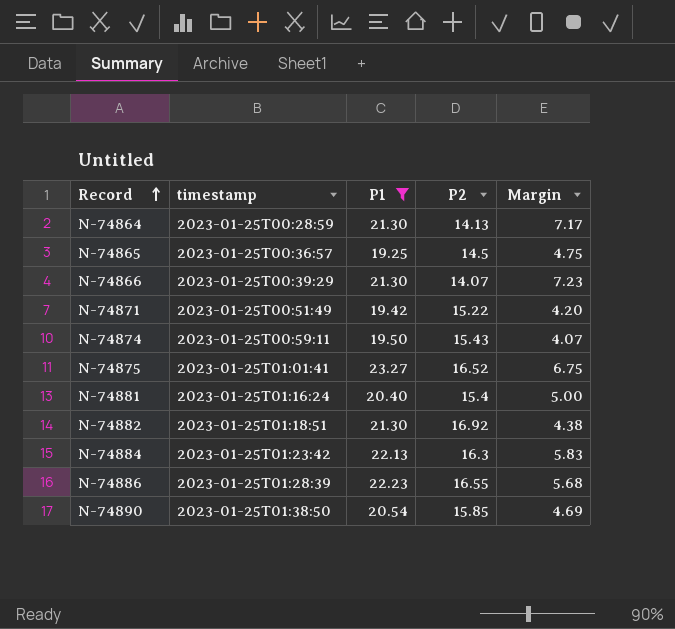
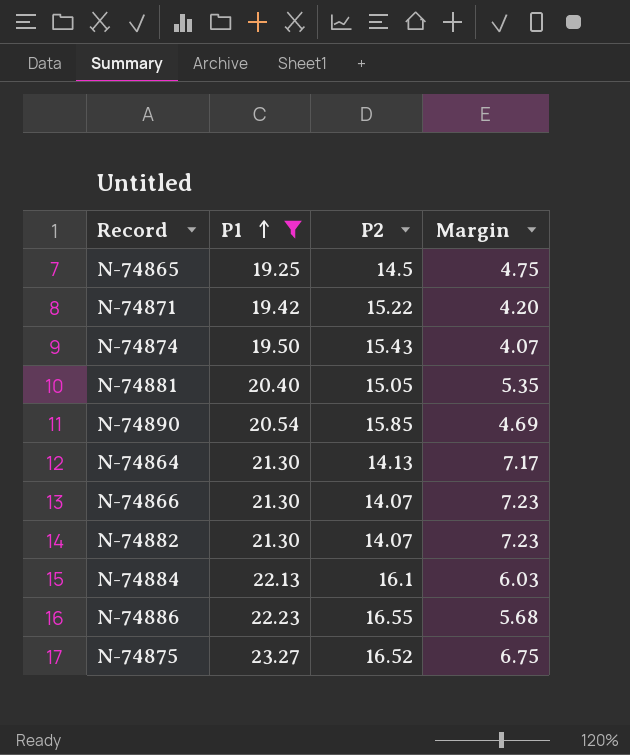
row order: Record ascending -> P1 ascending
column timestamp | position: 2 -> none
N-74881 | P2: 15.4 -> 15.05
N-74881 | Margin: 5.00 -> 5.35
N-74882 | P2: 16.92 -> 14.07
N-74882 | Margin: 4.38 -> 7.23
N-74884 | P2: 16.3 -> 16.1
N-74884 | Margin: 5.83 -> 6.03

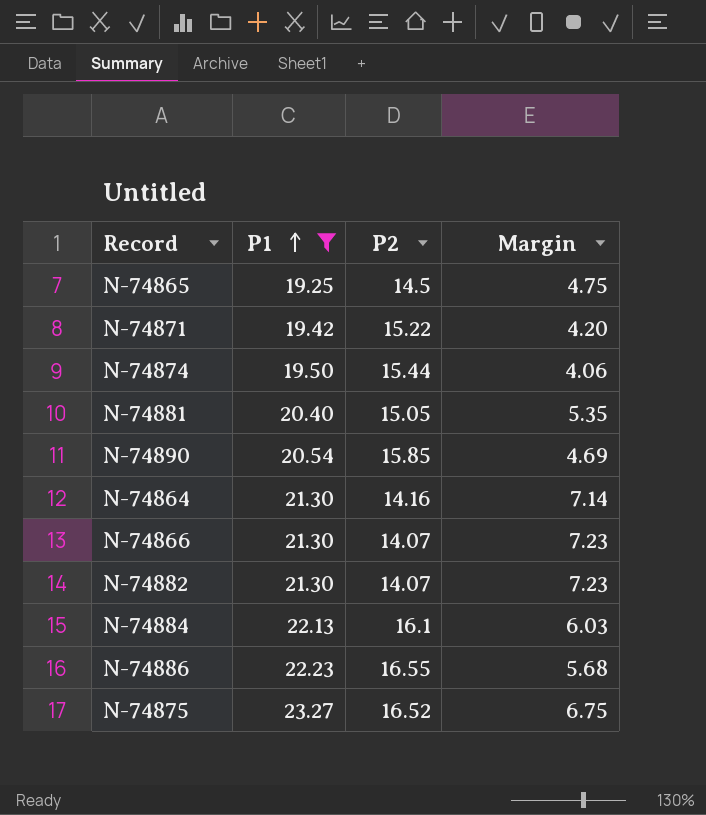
N-74874 | P2: 15.43 -> 15.44
N-74874 | Margin: 4.07 -> 4.06
N-74864 | P2: 14.13 -> 14.16
N-74864 | Margin: 7.17 -> 7.14

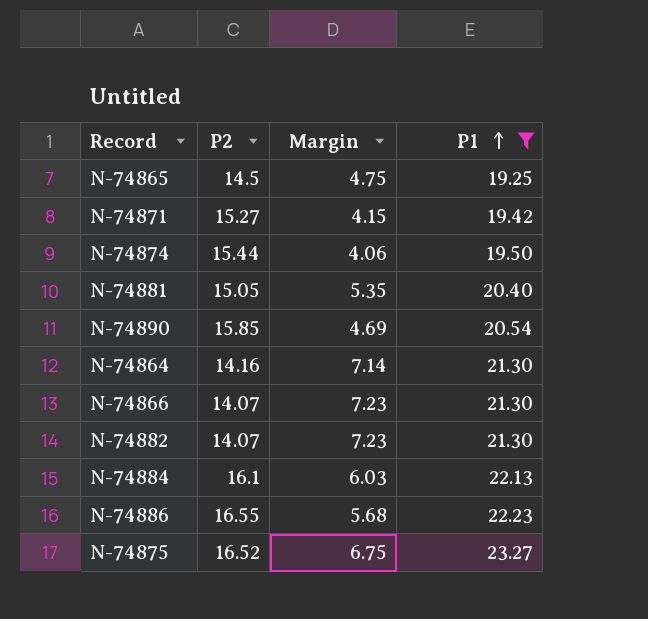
column P1 | position: 2 -> 4
N-74871 | P2: 15.22 -> 15.27
N-74871 | Margin: 4.20 -> 4.15

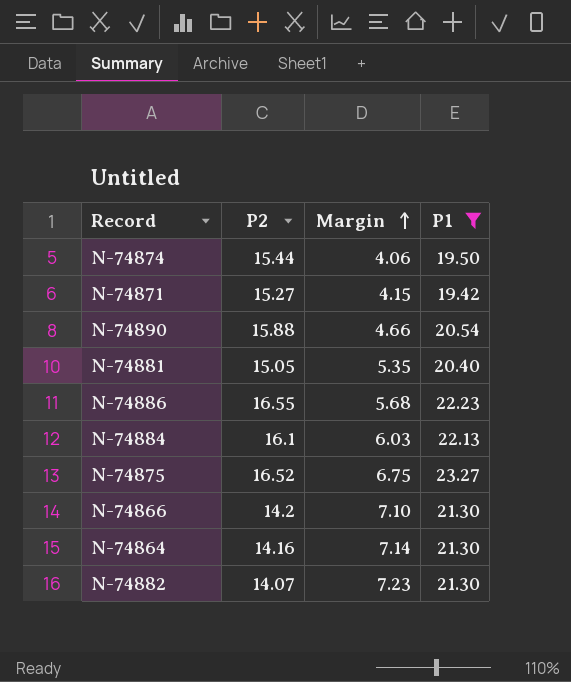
row order: P1 ascending -> Margin ascending
row N-74865: 14.5 | 4.75 | 19.25 -> none
N-74890 | P2: 15.85 -> 15.88
N-74890 | Margin: 4.69 -> 4.66
N-74866 | P2: 14.07 -> 14.2
N-74866 | Margin: 7.23 -> 7.10

